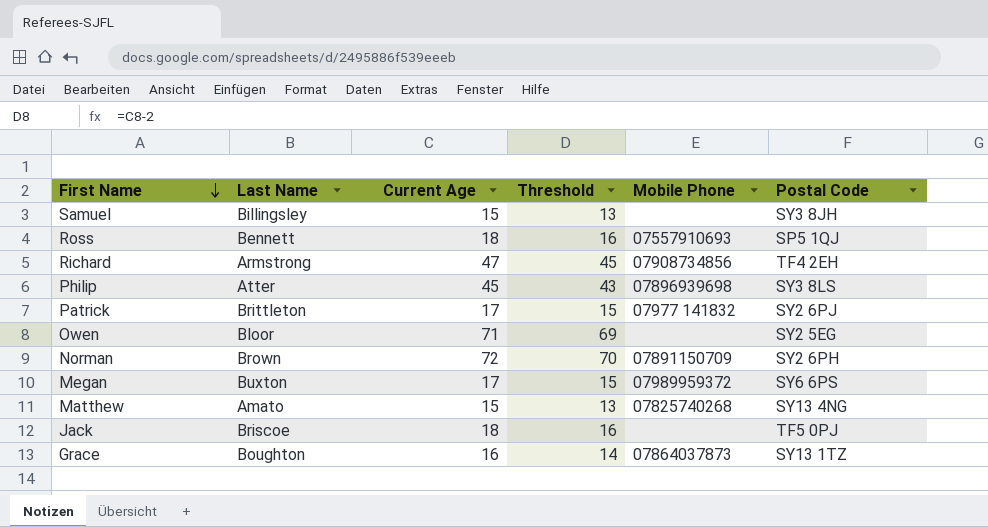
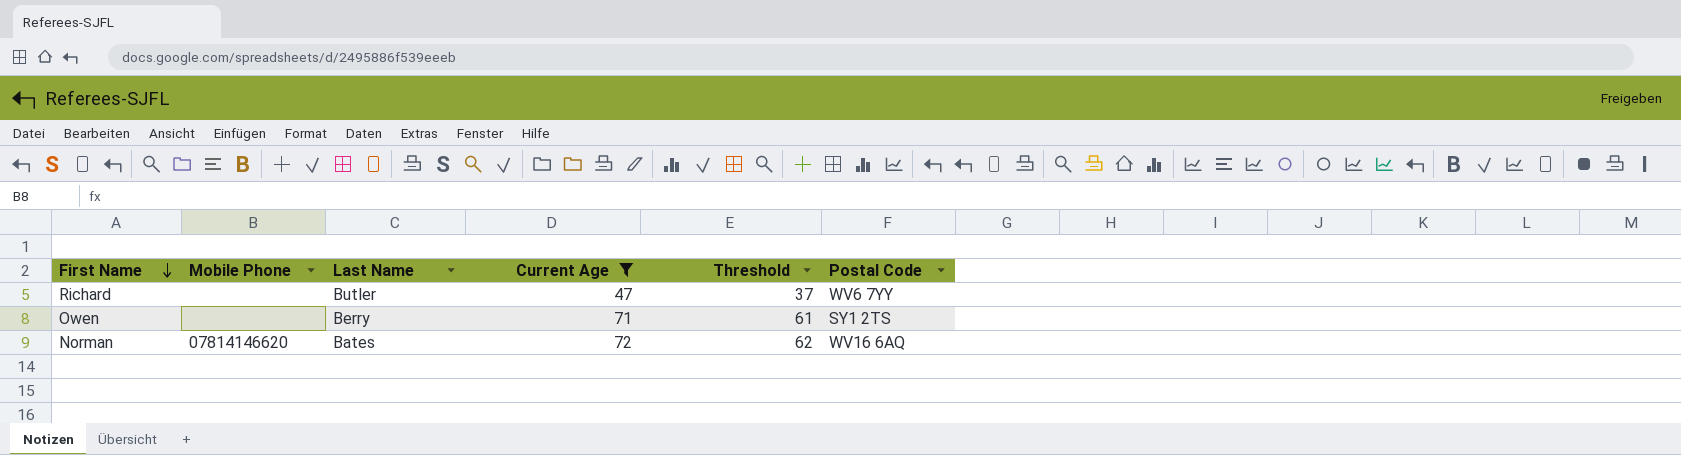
filter: none -> Current Age >= 47
column Mobile Phone | position: 5 -> 2
column Threshold | formula: [Current Age] - 2 -> [Current Age] - 10
Richard | Mobile Phone: 07908734856 -> none
Richard | Last Name: Armstrong -> Butler
Richard | Postal Code: TF4 2EH -> WV6 7YY
Owen | Last Name: Bloor -> Berry
Owen | Postal Code: SY2 5EG -> SY1 2TS
Norman | Mobile Phone: 07891150709 -> 07814146620
Norman | Last Name: Brown -> Bates
Norman | Postal Code: SY2 6PH -> WV16 6AQ

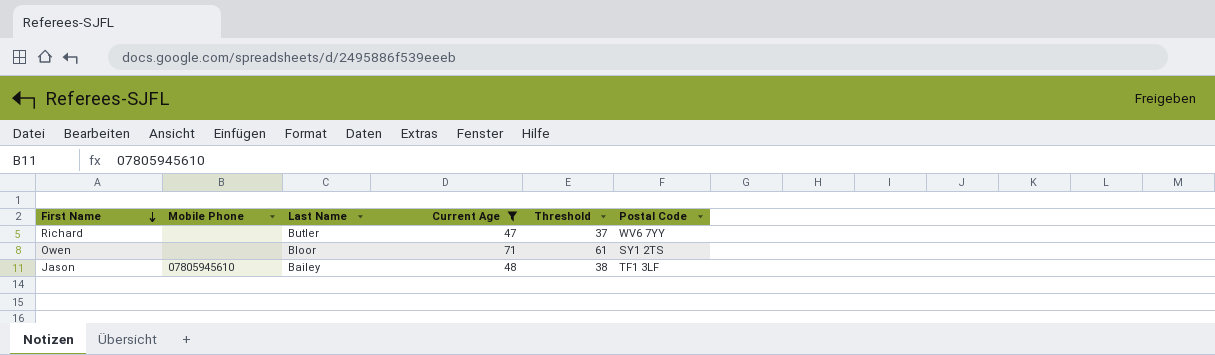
row Norman: 07814146620 | Bates | 72 | 62 | WV16 6AQ -> none
Owen | Last Name: Berry -> Bloor
row Jason: none -> 07805945610 | Bailey | 48 | 38 | TF1 3LF

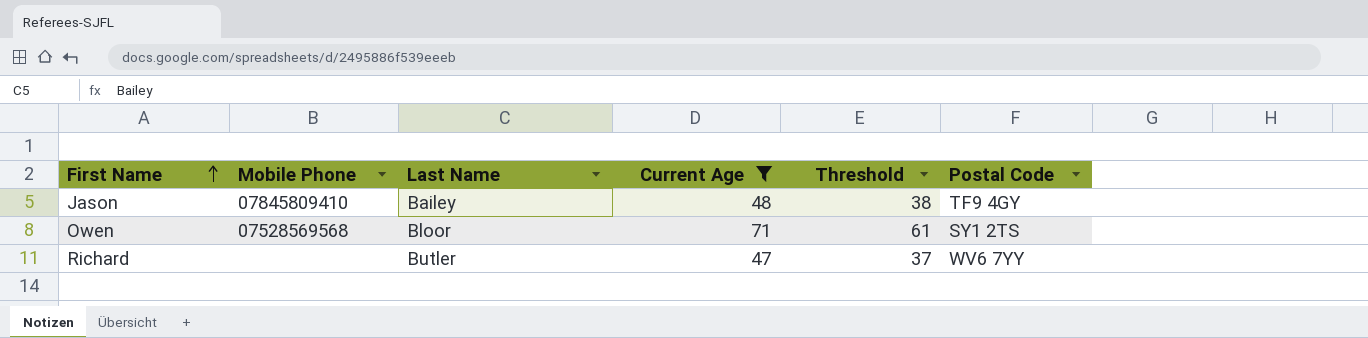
row order: First Name descending -> First Name ascending
Jason | Mobile Phone: 07805945610 -> 07845809410
Jason | Postal Code: TF1 3LF -> TF9 4GY
Owen | Mobile Phone: none -> 07528569568

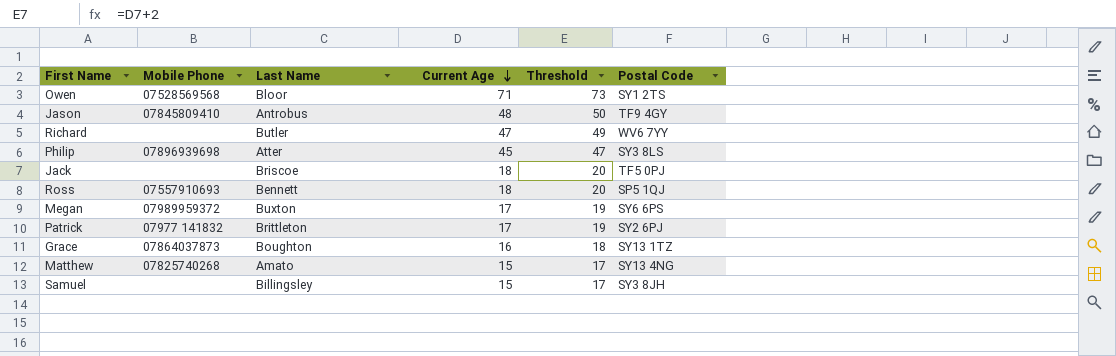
filter: Current Age >= 47 -> none
row order: First Name ascending -> Current Age descending
column Threshold | formula: [Current Age] - 10 -> [Current Age] + 2
Jason | Last Name: Bailey -> Antrobus

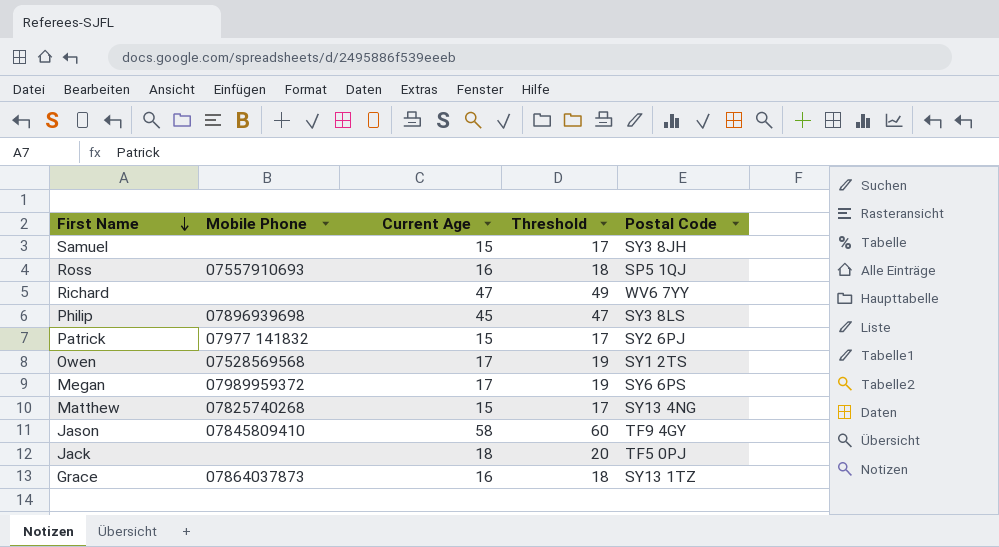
row order: Current Age descending -> First Name descending
column Last Name | position: 3 -> none
Ross | Current Age: 18 -> 16
Ross | Threshold: 20 -> 18
Patrick | Current Age: 17 -> 15
Patrick | Threshold: 19 -> 17
Owen | Current Age: 71 -> 17
Owen | Threshold: 73 -> 19
Jason | Current Age: 48 -> 58
Jason | Threshold: 50 -> 60

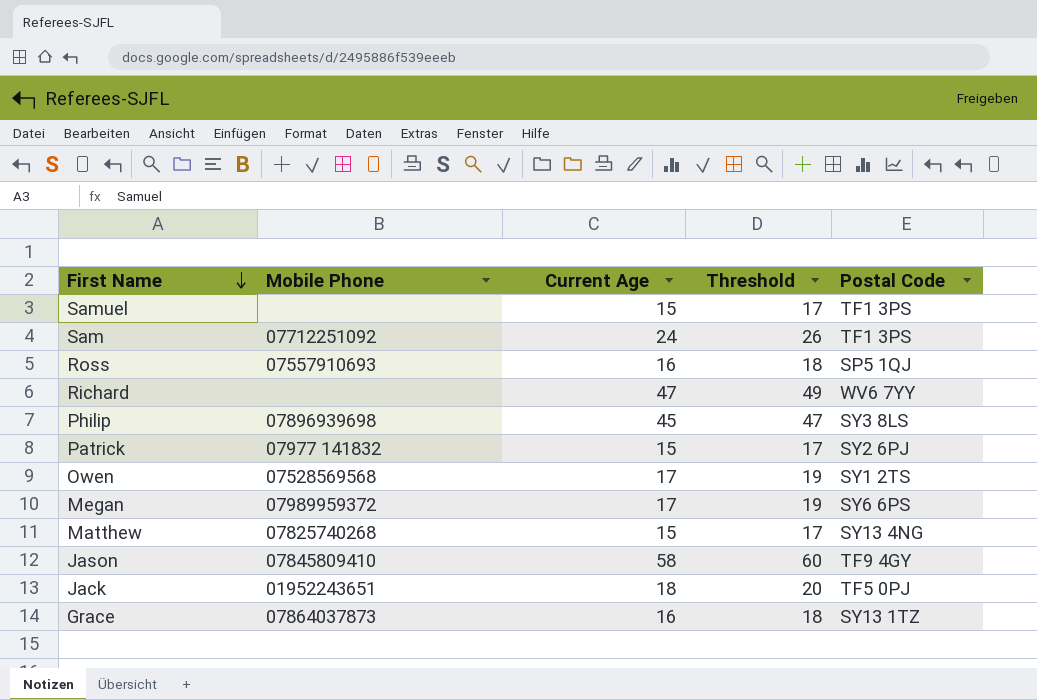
Samuel | Postal Code: SY3 8JH -> TF1 3PS
row Sam: none -> 07712251092 | 24 | 26 | TF1 3PS
Jack | Mobile Phone: none -> 01952243651

